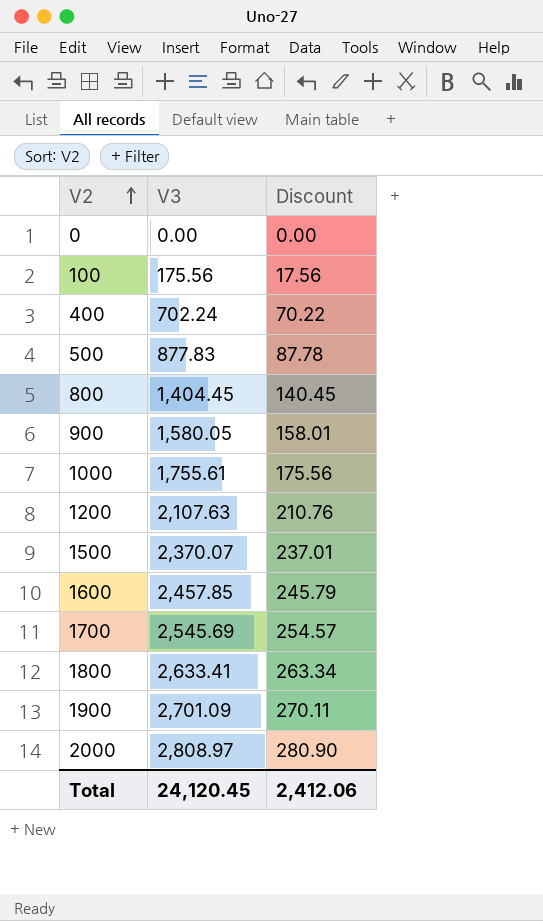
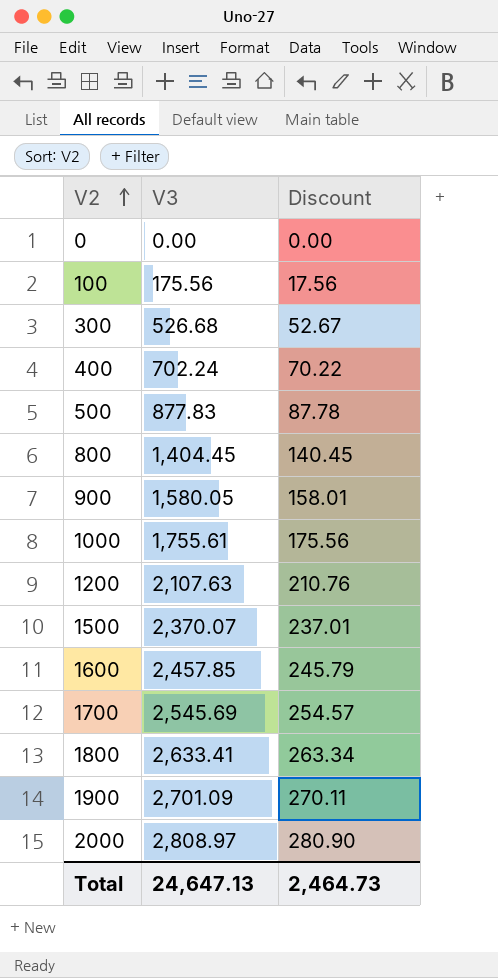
row 300: none -> 526.68 | 52.67
Total | V3: 24,120.45 -> 24,647.13
Total | Discount: 2,412.06 -> 2,464.73

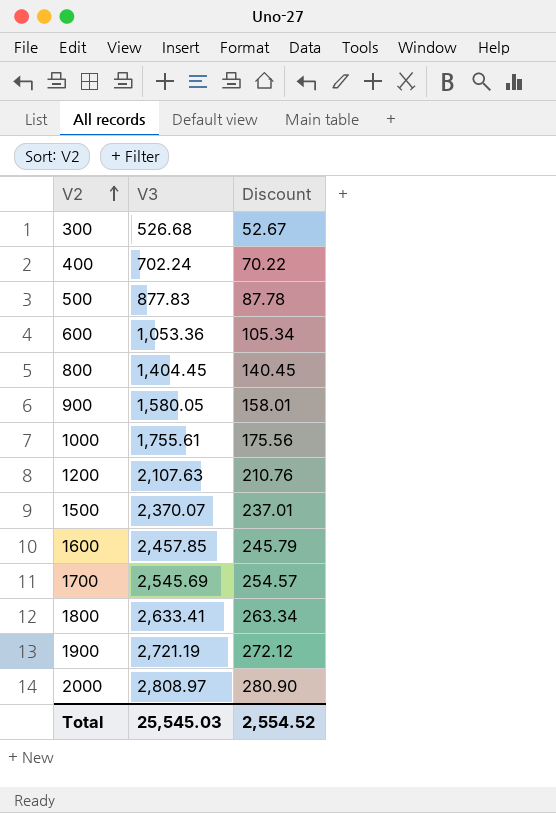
row 0: 0.00 | 0.00 -> none
row 100: 175.56 | 17.56 -> none
row 600: none -> 1,053.36 | 105.34
1900 | V3: 2,701.09 -> 2,721.19
1900 | Discount: 270.11 -> 272.12
Total | V3: 24,647.13 -> 25,545.03
Total | Discount: 2,464.73 -> 2,554.52

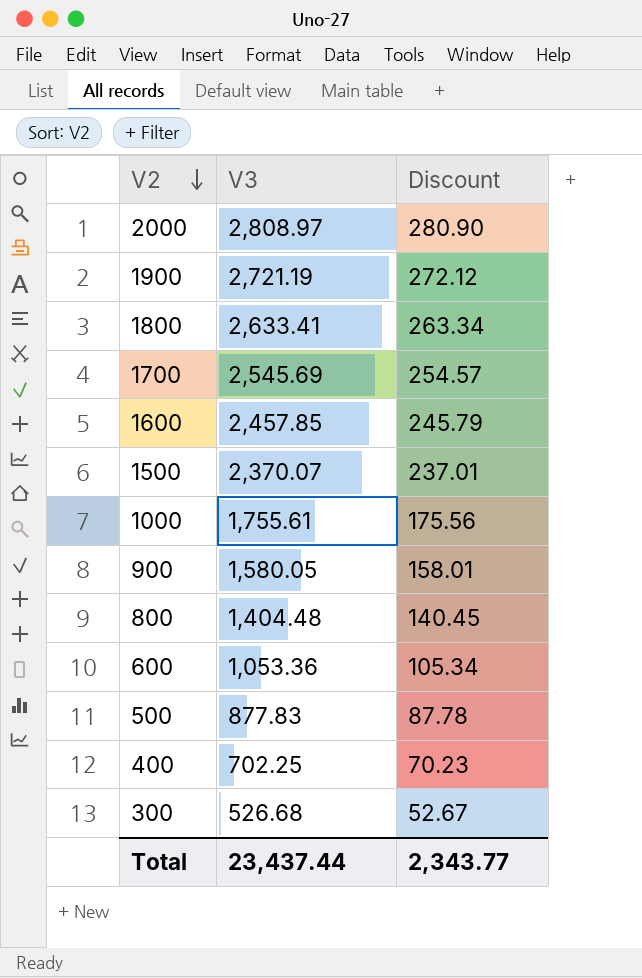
row order: V2 ascending -> V2 descending
row 1200: 2,107.63 | 210.76 -> none
800 | V3: 1,404.45 -> 1,404.48
400 | V3: 702.24 -> 702.25
400 | Discount: 70.22 -> 70.23
Total | V3: 25,545.03 -> 23,437.44
Total | Discount: 2,554.52 -> 2,343.77

